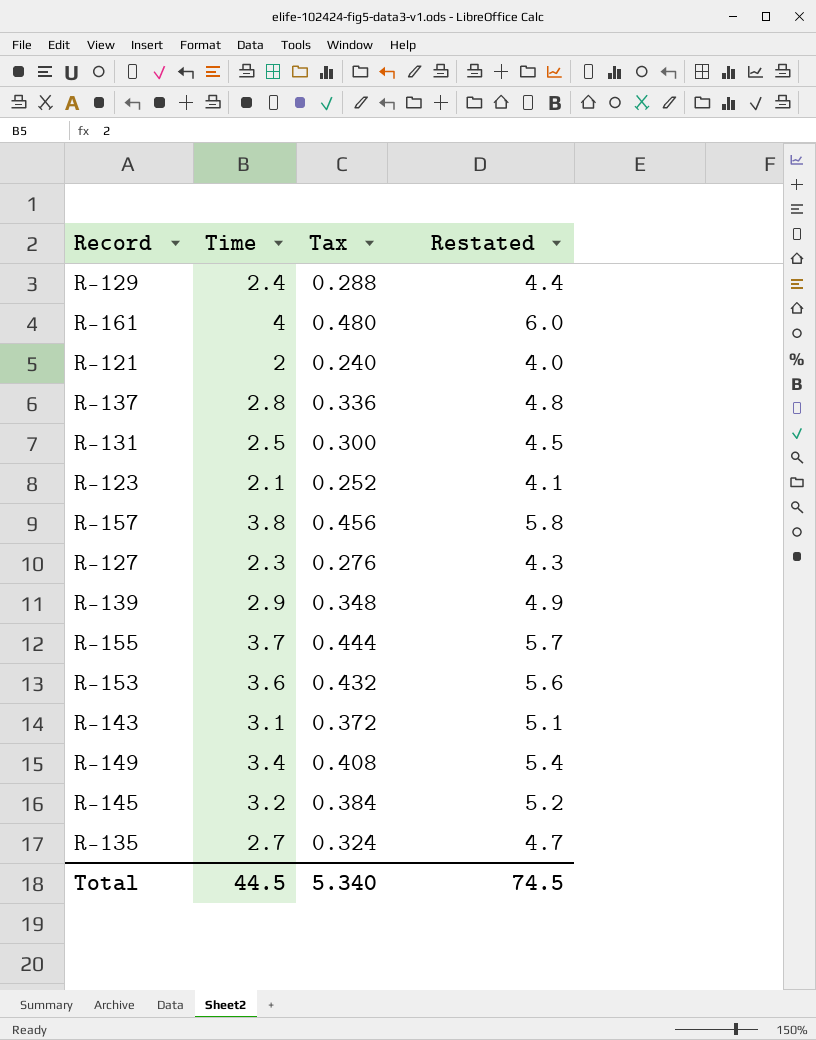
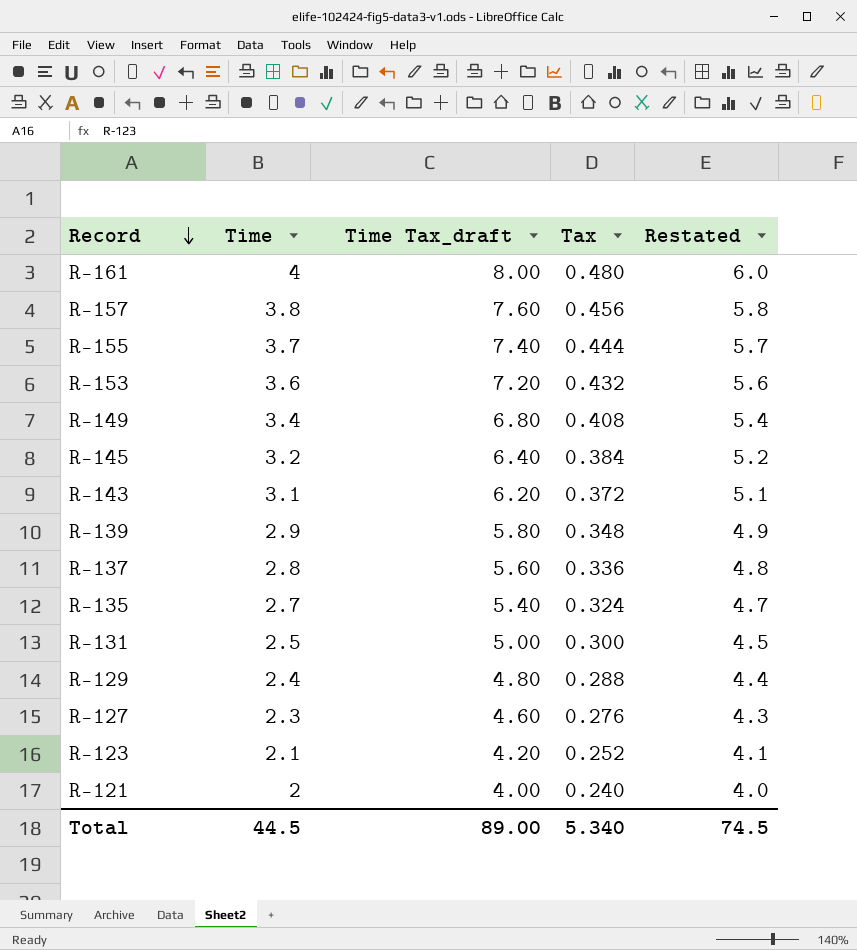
row order: none -> Record descending
column Time Tax_draft | formula: none -> [Time] * 2

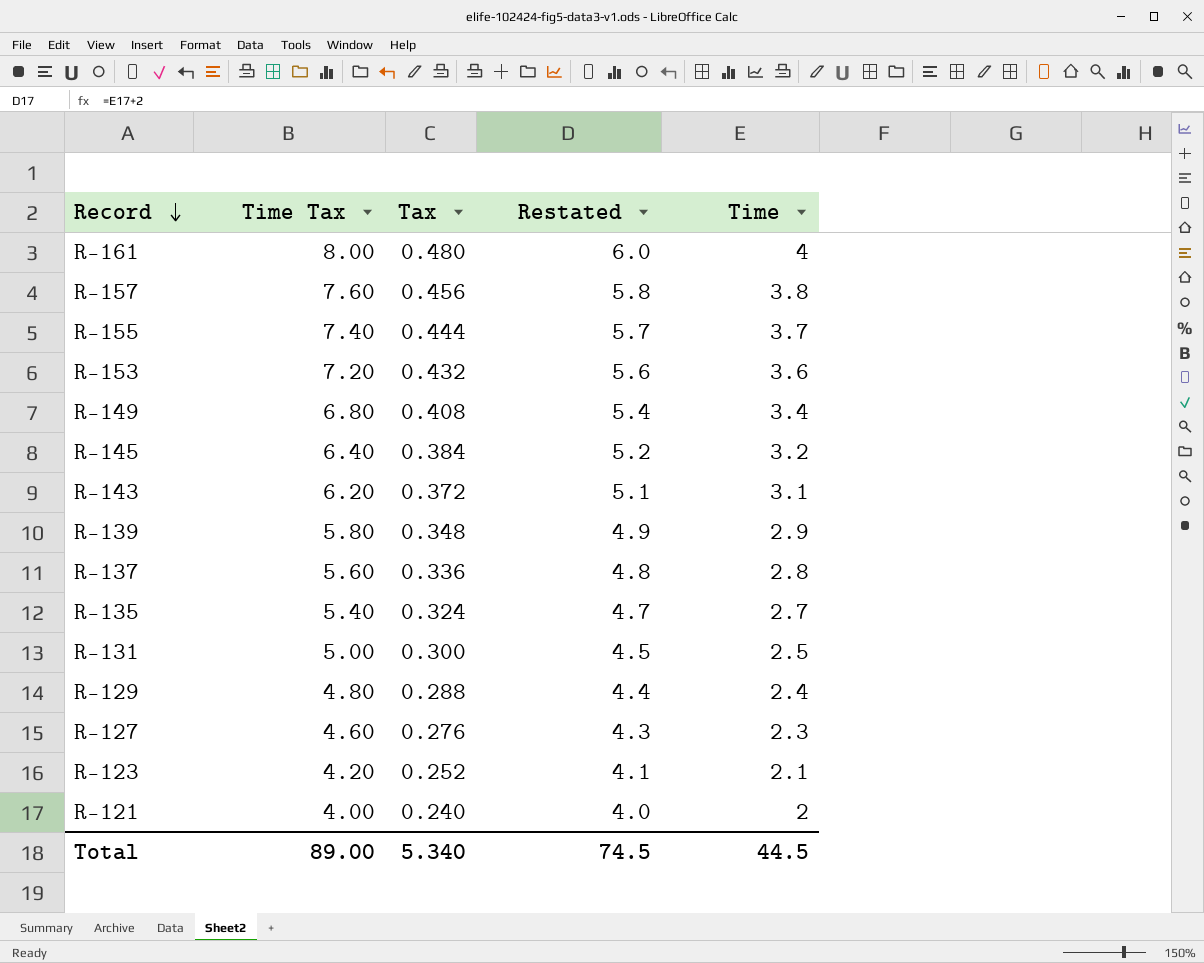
column name: Time Tax_draft -> Time Tax
column Time | position: 2 -> 5

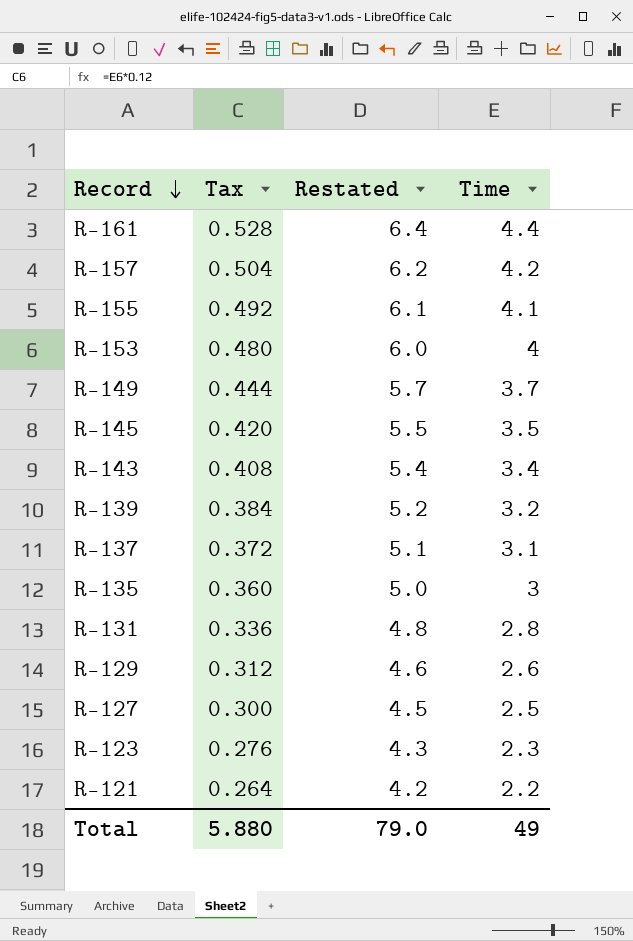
column Time Tax | formula: [Time] * 2 -> none
R-161 | Tax: 0.480 -> 0.528
R-161 | Restated: 6.0 -> 6.4
R-161 | Time: 4 -> 4.4
R-157 | Tax: 0.456 -> 0.504
R-157 | Restated: 5.8 -> 6.2
R-157 | Time: 3.8 -> 4.2
R-155 | Tax: 0.444 -> 0.492
R-155 | Restated: 5.7 -> 6.1
R-155 | Time: 3.7 -> 4.1
R-153 | Tax: 0.432 -> 0.480
R-153 | Restated: 5.6 -> 6.0
R-153 | Time: 3.6 -> 4
R-149 | Tax: 0.408 -> 0.444
R-149 | Restated: 5.4 -> 5.7
R-149 | Time: 3.4 -> 3.7
R-145 | Tax: 0.384 -> 0.420
R-145 | Restated: 5.2 -> 5.5
R-145 | Time: 3.2 -> 3.5
R-143 | Tax: 0.372 -> 0.408
R-143 | Restated: 5.1 -> 5.4
R-143 | Time: 3.1 -> 3.4
R-139 | Tax: 0.348 -> 0.384
R-139 | Restated: 4.9 -> 5.2
R-139 | Time: 2.9 -> 3.2
R-137 | Tax: 0.336 -> 0.372
R-137 | Restated: 4.8 -> 5.1
R-137 | Time: 2.8 -> 3.1
R-135 | Tax: 0.324 -> 0.360
R-135 | Restated: 4.7 -> 5.0
R-135 | Time: 2.7 -> 3
R-131 | Tax: 0.300 -> 0.336
R-131 | Restated: 4.5 -> 4.8
R-131 | Time: 2.5 -> 2.8
R-129 | Tax: 0.288 -> 0.312
R-129 | Restated: 4.4 -> 4.6
R-129 | Time: 2.4 -> 2.6
R-127 | Tax: 0.276 -> 0.300
R-127 | Restated: 4.3 -> 4.5
R-127 | Time: 2.3 -> 2.5
R-123 | Tax: 0.252 -> 0.276
R-123 | Restated: 4.1 -> 4.3
R-123 | Time: 2.1 -> 2.3
R-121 | Tax: 0.240 -> 0.264
R-121 | Restated: 4.0 -> 4.2
R-121 | Time: 2 -> 2.2
Total | Tax: 5.340 -> 5.880
Total | Restated: 74.5 -> 79.0
Total | Time: 44.5 -> 49

